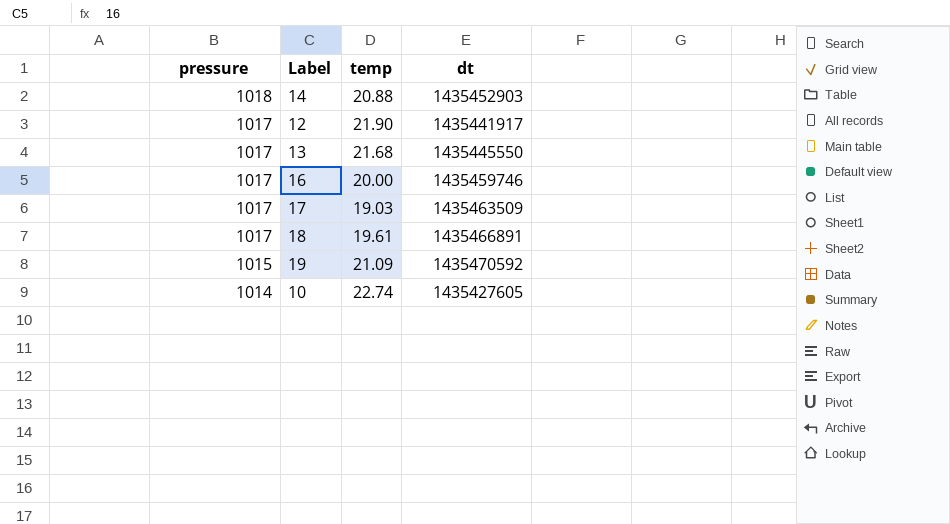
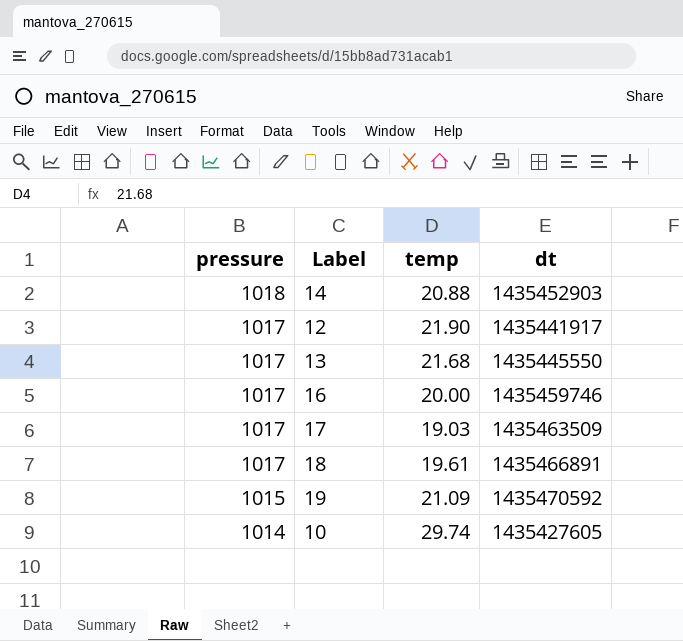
10 | temp: 22.74 -> 29.74

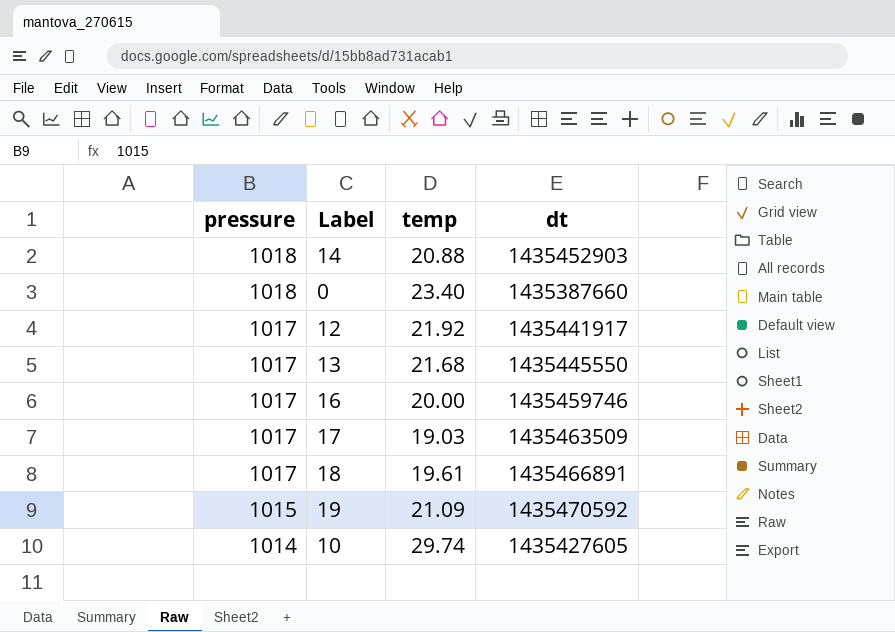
row 0: none -> 1018 | 23.40 | 1435387660
12 | temp: 21.90 -> 21.92

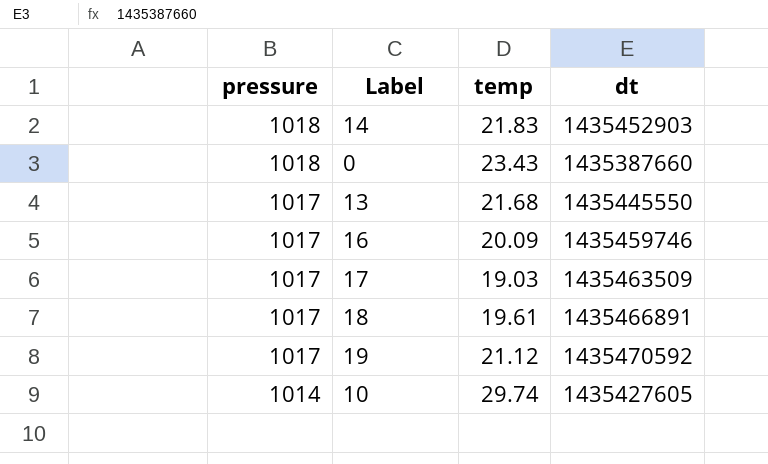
row 12: 1017 | 21.92 | 1435441917 -> none
14 | temp: 20.88 -> 21.83
0 | temp: 23.40 -> 23.43
16 | temp: 20.00 -> 20.09
19 | pressure: 1015 -> 1017
19 | temp: 21.09 -> 21.12

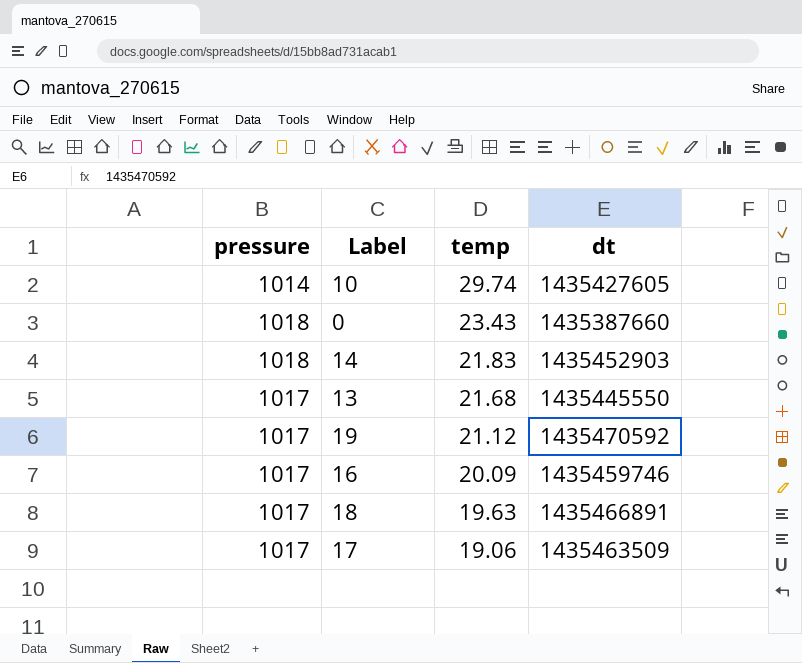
row order: pressure descending -> temp descending
18 | temp: 19.61 -> 19.63
17 | temp: 19.03 -> 19.06

